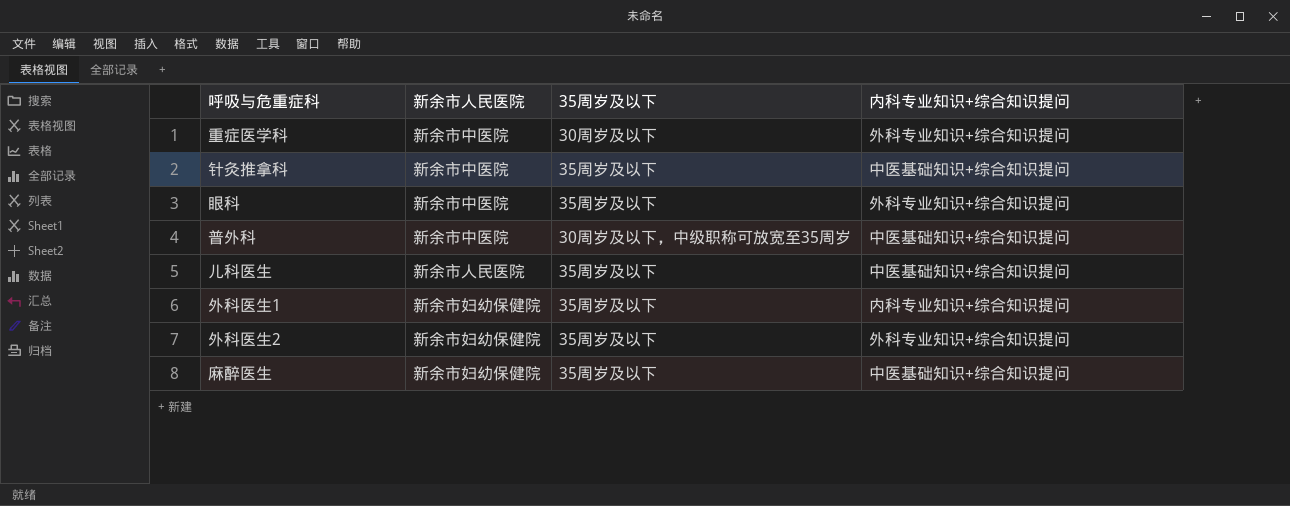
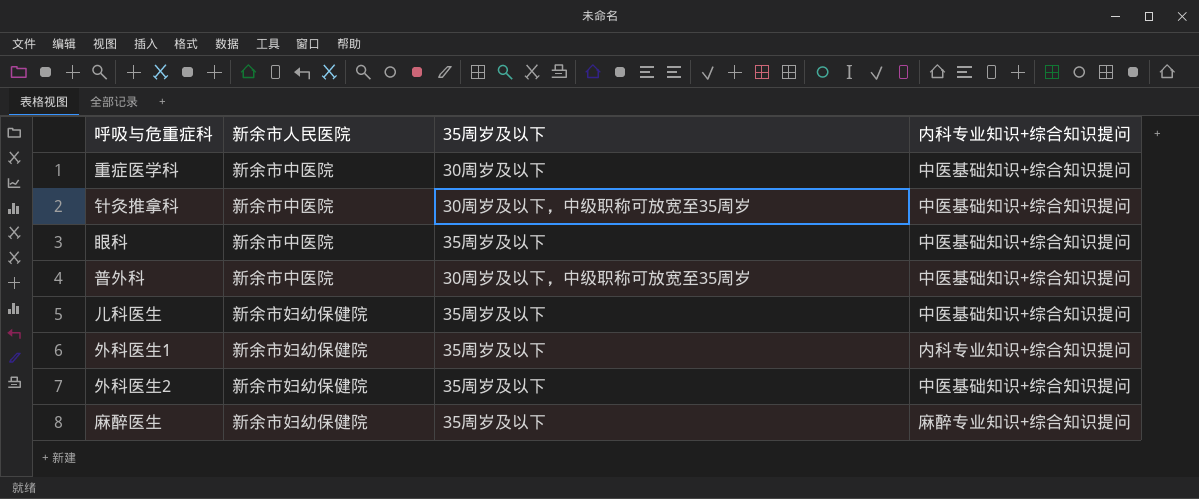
重症医学科 | 内科专业知识+综合知识提问: 外科专业知识+综合知识提问 -> 中医基础知识+综合知识提问
针灸推拿科 | 35周岁及以下: 35周岁及以下 -> 30周岁及以下，中级职称可放宽至35周岁
眼科 | 内科专业知识+综合知识提问: 外科专业知识+综合知识提问 -> 中医基础知识+综合知识提问
儿科医生 | 新余市人民医院: 新余市人民医院 -> 新余市妇幼保健院
外科医生2 | 内科专业知识+综合知识提问: 外科专业知识+综合知识提问 -> 中医基础知识+综合知识提问
麻醉医生 | 内科专业知识+综合知识提问: 中医基础知识+综合知识提问 -> 麻醉专业知识+综合知识提问

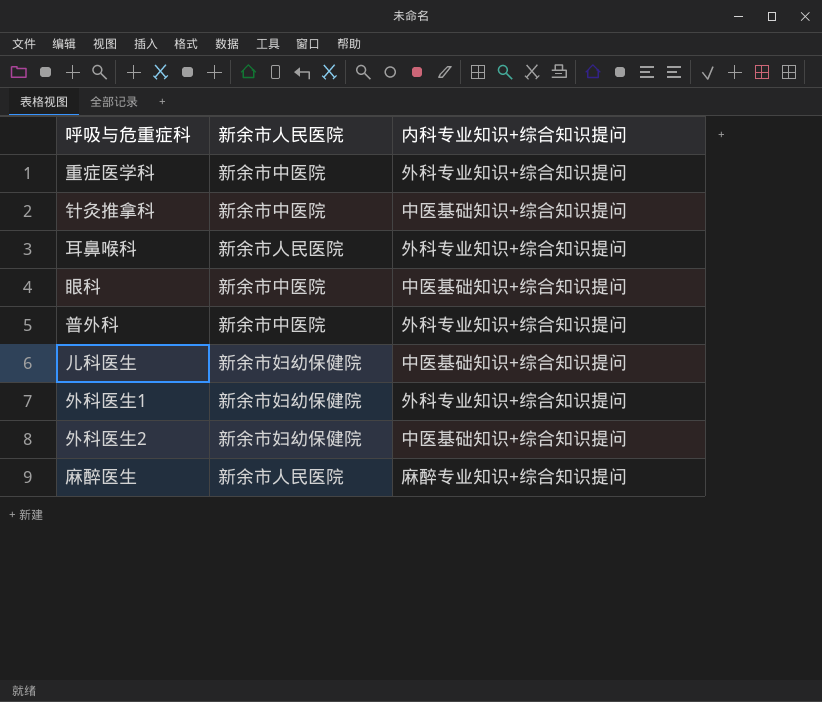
column 35周岁及以下 | position: 3 -> none
重症医学科 | 内科专业知识+综合知识提问: 中医基础知识+综合知识提问 -> 外科专业知识+综合知识提问
row 耳鼻喉科: none -> 新余市人民医院 | 外科专业知识+综合知识提问
普外科 | 内科专业知识+综合知识提问: 中医基础知识+综合知识提问 -> 外科专业知识+综合知识提问
外科医生1 | 内科专业知识+综合知识提问: 内科专业知识+综合知识提问 -> 外科专业知识+综合知识提问
麻醉医生 | 新余市人民医院: 新余市妇幼保健院 -> 新余市人民医院

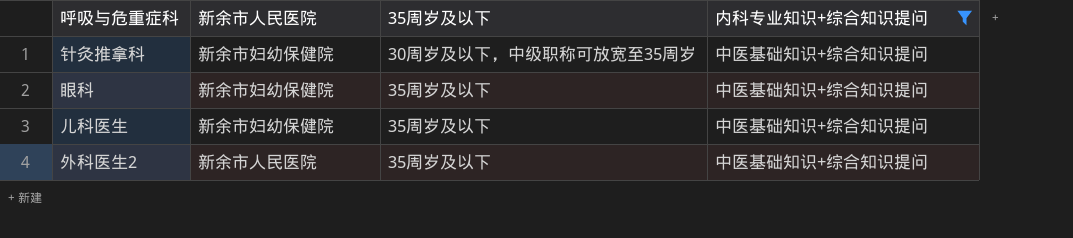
filter: none -> 内科专业知识+综合知识提问 = 中医基础知识+综合知识提问
column 35周岁及以下 | position: none -> 3
针灸推拿科 | 新余市人民医院: 新余市中医院 -> 新余市妇幼保健院
眼科 | 新余市人民医院: 新余市中医院 -> 新余市妇幼保健院
外科医生2 | 新余市人民医院: 新余市妇幼保健院 -> 新余市人民医院

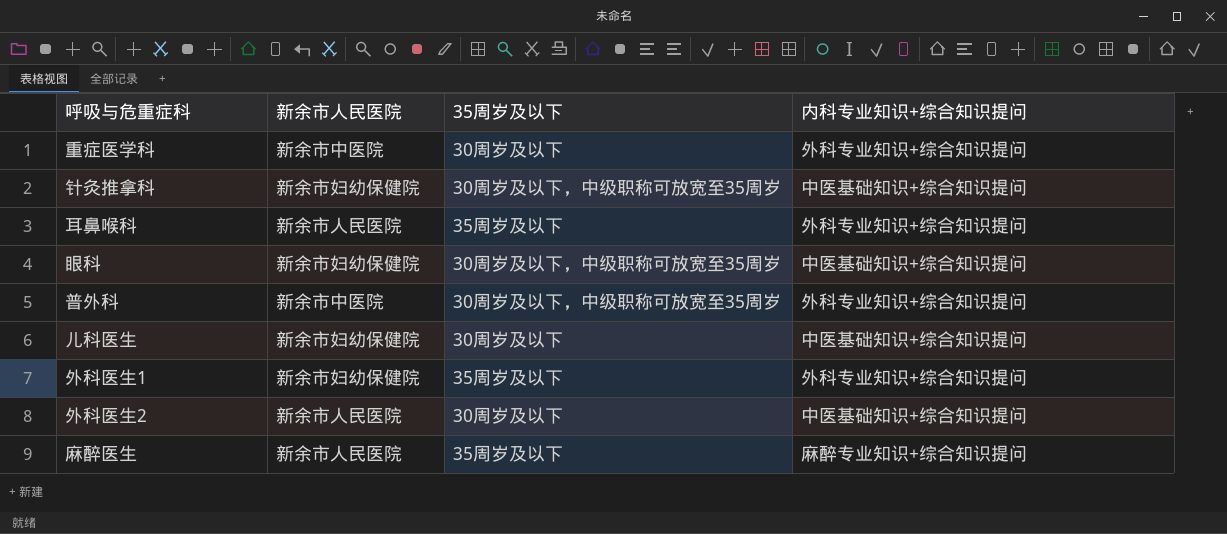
filter: 内科专业知识+综合知识提问 = 中医基础知识+综合知识提问 -> none
眼科 | 35周岁及以下: 35周岁及以下 -> 30周岁及以下，中级职称可放宽至35周岁
儿科医生 | 35周岁及以下: 35周岁及以下 -> 30周岁及以下
外科医生2 | 35周岁及以下: 35周岁及以下 -> 30周岁及以下

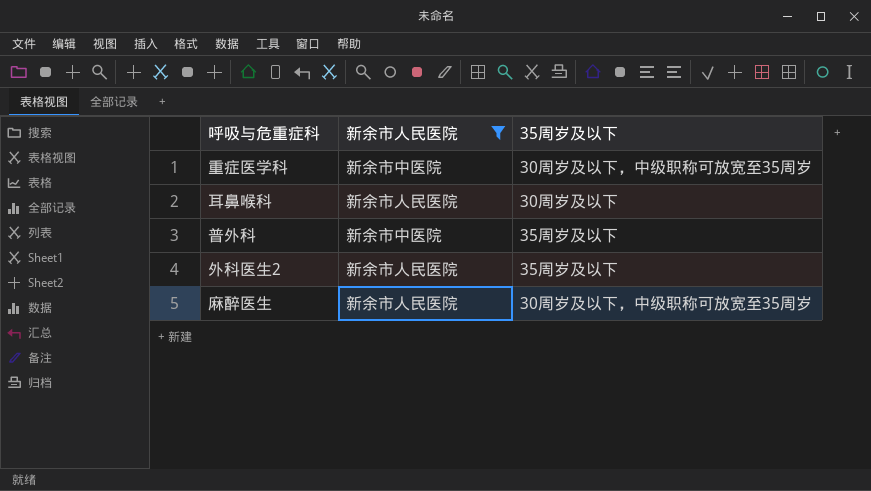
filter: none -> 新余市人民医院 != 新余市妇幼保健院
column 内科专业知识+综合知识提问 | position: 4 -> none
重症医学科 | 35周岁及以下: 30周岁及以下 -> 30周岁及以下，中级职称可放宽至35周岁
耳鼻喉科 | 35周岁及以下: 35周岁及以下 -> 30周岁及以下
普外科 | 35周岁及以下: 30周岁及以下，中级职称可放宽至35周岁 -> 35周岁及以下
外科医生2 | 35周岁及以下: 30周岁及以下 -> 35周岁及以下
麻醉医生 | 35周岁及以下: 35周岁及以下 -> 30周岁及以下，中级职称可放宽至35周岁

